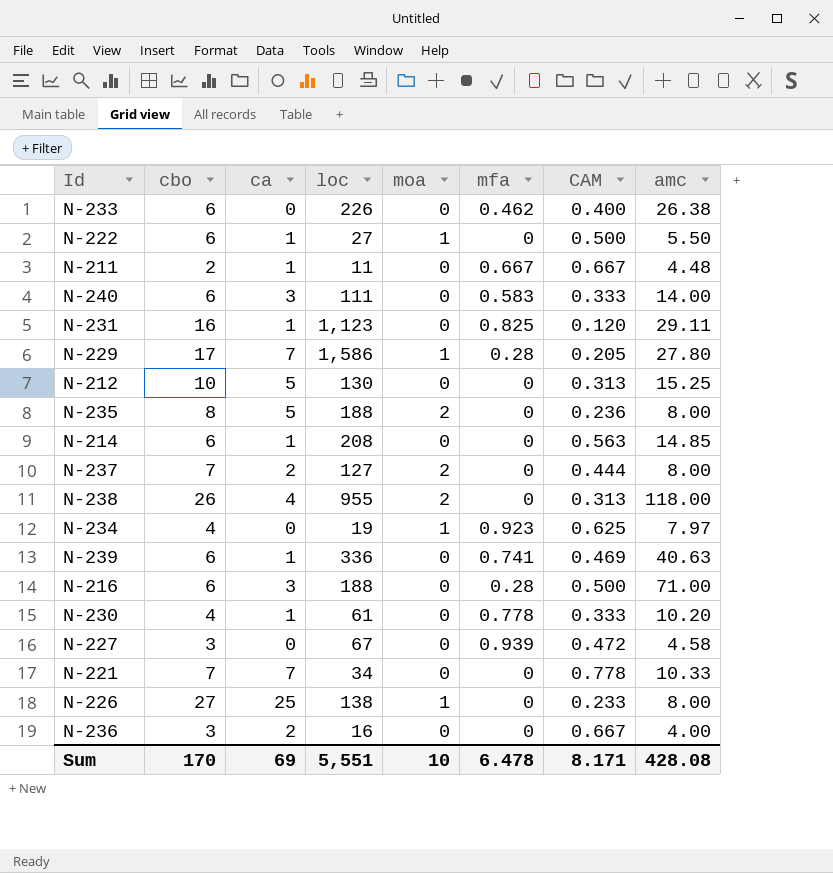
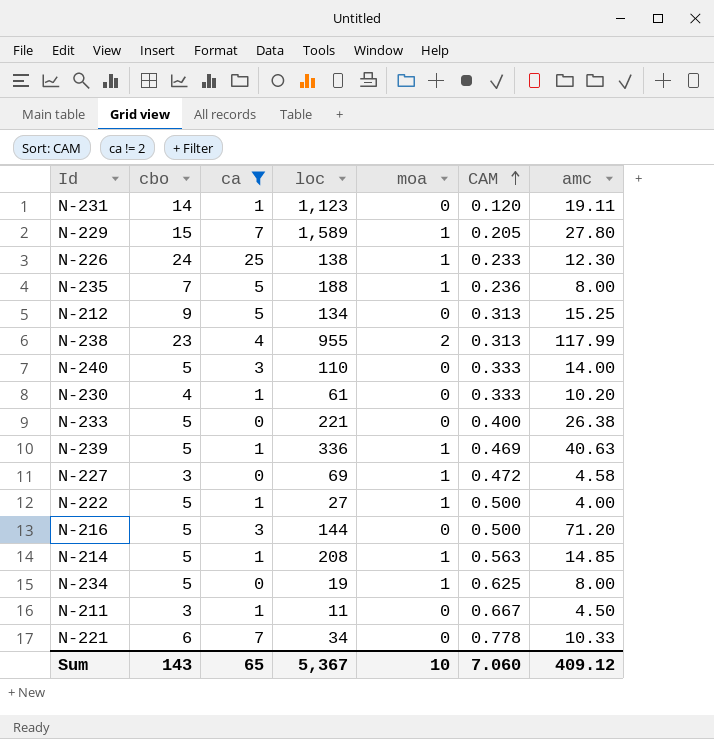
filter: none -> ca != 2
row order: none -> CAM ascending
column mfa | position: 6 -> none
N-231 | cbo: 16 -> 14
N-231 | amc: 29.11 -> 19.11
N-229 | cbo: 17 -> 15
N-229 | loc: 1,586 -> 1,589
N-226 | cbo: 27 -> 24
N-226 | amc: 8.00 -> 12.30
N-235 | cbo: 8 -> 7
N-235 | moa: 2 -> 1
N-212 | cbo: 10 -> 9
N-212 | loc: 130 -> 134
N-238 | cbo: 26 -> 23
N-238 | amc: 118.00 -> 117.99
N-240 | cbo: 6 -> 5
N-240 | loc: 111 -> 110
N-233 | cbo: 6 -> 5
N-233 | loc: 226 -> 221
N-239 | cbo: 6 -> 5
N-239 | moa: 0 -> 1
N-227 | loc: 67 -> 69
N-227 | moa: 0 -> 1
N-222 | cbo: 6 -> 5
N-222 | amc: 5.50 -> 4.00
N-216 | cbo: 6 -> 5
N-216 | loc: 188 -> 144
N-216 | amc: 71.00 -> 71.20
N-214 | cbo: 6 -> 5
N-214 | moa: 0 -> 1
N-234 | cbo: 4 -> 5
N-234 | amc: 7.97 -> 8.00
N-211 | cbo: 2 -> 3
N-211 | amc: 4.48 -> 4.50
N-221 | cbo: 7 -> 6
Sum | cbo: 170 -> 143
Sum | ca: 69 -> 65
Sum | loc: 5,551 -> 5,367
Sum | CAM: 8.171 -> 7.060
Sum | amc: 428.08 -> 409.12

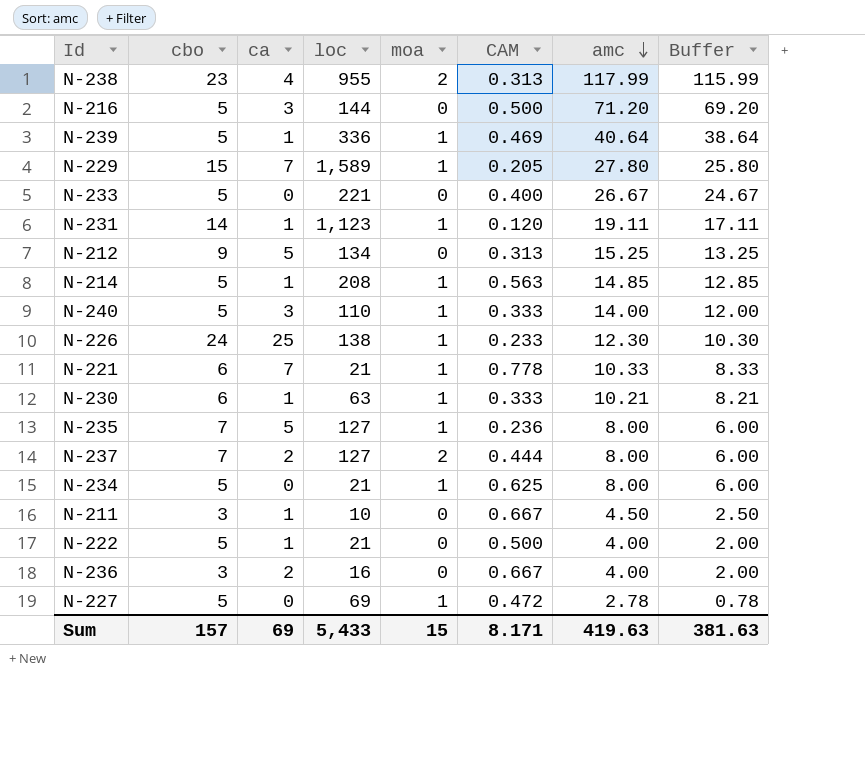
filter: ca != 2 -> none
row order: CAM ascending -> amc descending
column Buffer | formula: none -> [amc] - 2
N-239 | amc: 40.63 -> 40.64
N-233 | amc: 26.38 -> 26.67
N-231 | moa: 0 -> 1
N-240 | moa: 0 -> 1
N-221 | loc: 34 -> 21
N-221 | moa: 0 -> 1
N-230 | cbo: 4 -> 6
N-230 | loc: 61 -> 63
N-230 | moa: 0 -> 1
N-230 | amc: 10.20 -> 10.21
N-235 | loc: 188 -> 127
N-234 | loc: 19 -> 21
N-211 | loc: 11 -> 10
N-222 | loc: 27 -> 21
N-222 | moa: 1 -> 0
N-227 | cbo: 3 -> 5
N-227 | amc: 4.58 -> 2.78
Sum | cbo: 143 -> 157
Sum | ca: 65 -> 69
Sum | loc: 5,367 -> 5,433
Sum | moa: 10 -> 15
Sum | CAM: 7.060 -> 8.171
Sum | amc: 409.12 -> 419.63

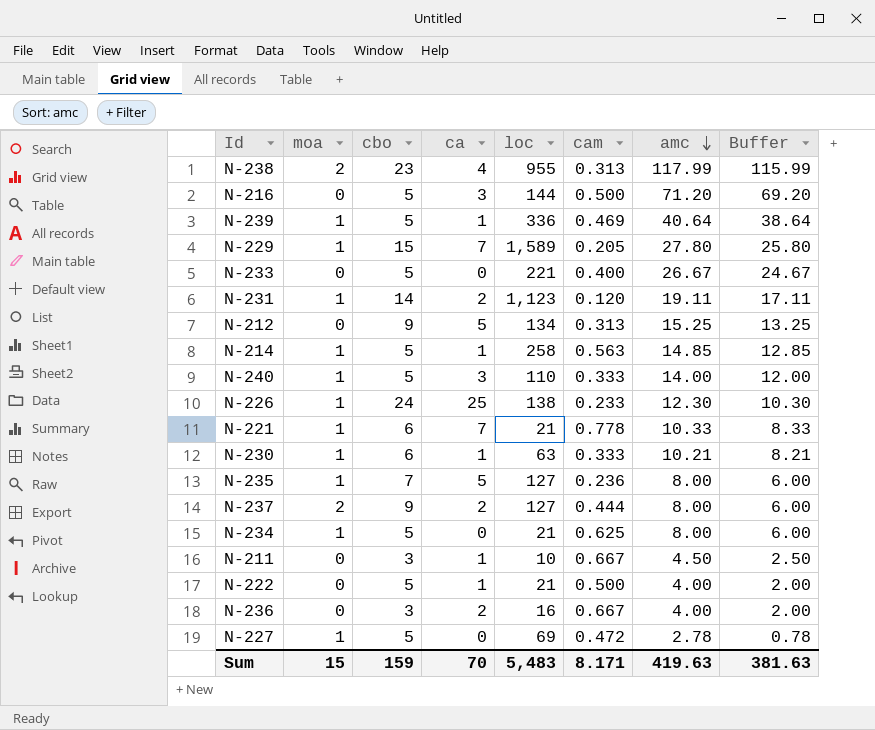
column moa | position: 5 -> 2
column name: CAM -> cam
N-231 | ca: 1 -> 2
N-214 | loc: 208 -> 258
N-237 | cbo: 7 -> 9
Sum | cbo: 157 -> 159
Sum | ca: 69 -> 70
Sum | loc: 5,433 -> 5,483

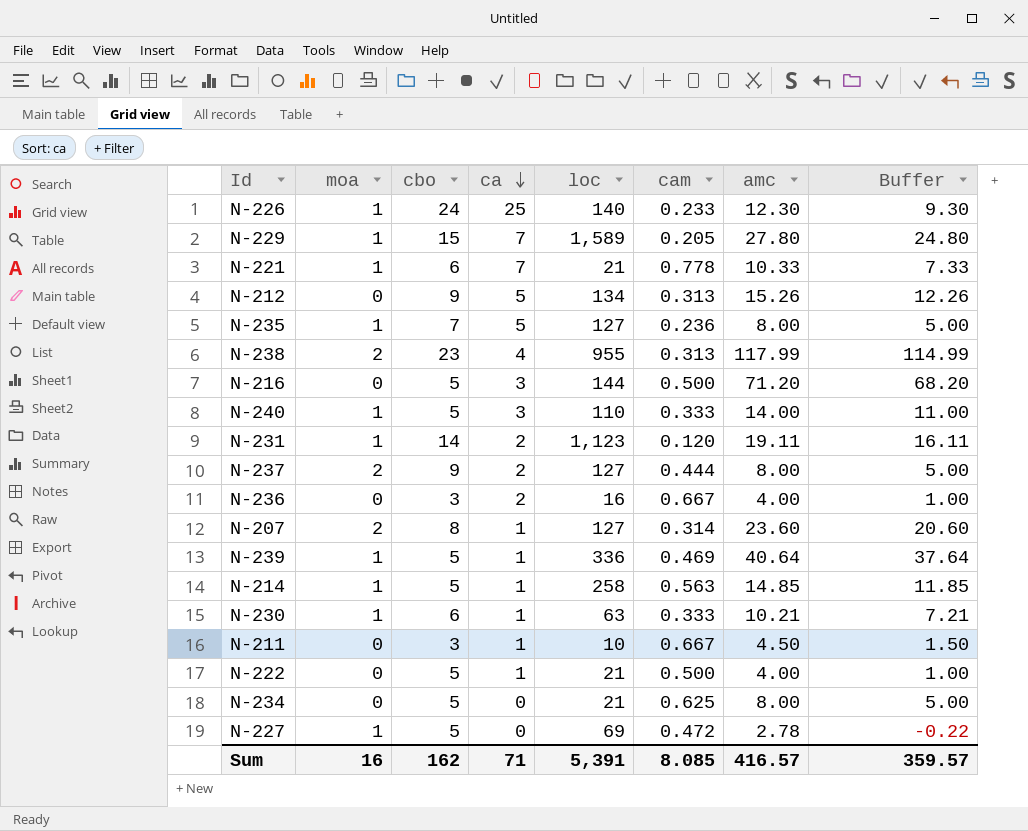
row order: amc descending -> ca descending
column Buffer | formula: [amc] - 2 -> [amc] - 3
row N-233: 0 | 5 | 0 | 221 | 0.400 | 26.67 | 24.67 -> none
N-226 | loc: 138 -> 140
N-212 | amc: 15.25 -> 15.26
row N-207: none -> 2 | 8 | 1 | 127 | 0.314 | 23.60 | 20.60
N-234 | moa: 1 -> 0
Sum | moa: 15 -> 16
Sum | cbo: 159 -> 162
Sum | ca: 70 -> 71
Sum | loc: 5,483 -> 5,391
Sum | cam: 8.171 -> 8.085
Sum | amc: 419.63 -> 416.57
Sum | Buffer: 381.63 -> 359.57

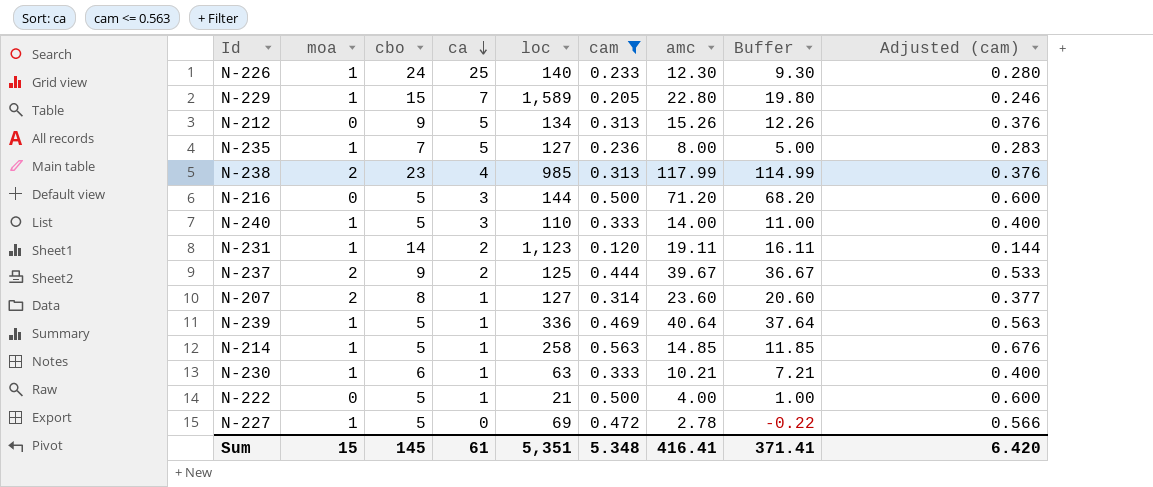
filter: none -> cam <= 0.563
column Adjusted (cam) | formula: none -> [cam] * 1.2
N-229 | amc: 27.80 -> 22.80
N-229 | Buffer: 24.80 -> 19.80
N-238 | loc: 955 -> 985
N-237 | loc: 127 -> 125
N-237 | amc: 8.00 -> 39.67
N-237 | Buffer: 5.00 -> 36.67
Sum | moa: 16 -> 15
Sum | cbo: 162 -> 145
Sum | ca: 71 -> 61
Sum | loc: 5,391 -> 5,351
Sum | cam: 8.085 -> 5.348
Sum | amc: 416.57 -> 416.41
Sum | Buffer: 359.57 -> 371.41

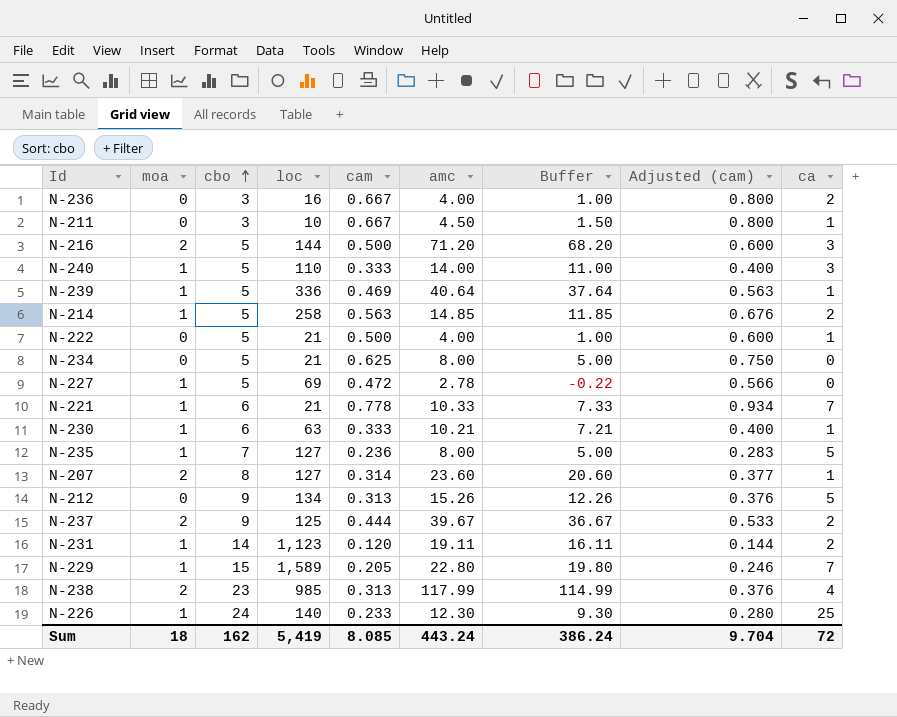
filter: cam <= 0.563 -> none
row order: ca descending -> cbo ascending
column ca | position: 4 -> 9
N-216 | moa: 0 -> 2
N-214 | ca: 1 -> 2
Sum | moa: 15 -> 18
Sum | cbo: 145 -> 162
Sum | loc: 5,351 -> 5,419
Sum | cam: 5.348 -> 8.085
Sum | amc: 416.41 -> 443.24
Sum | Buffer: 371.41 -> 386.24
Sum | Adjusted (cam): 6.420 -> 9.704
Sum | ca: 61 -> 72

